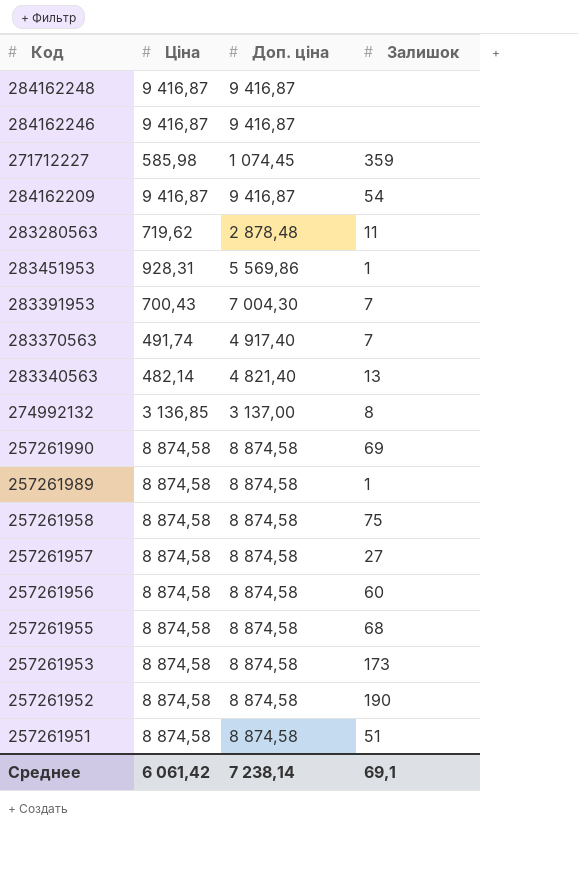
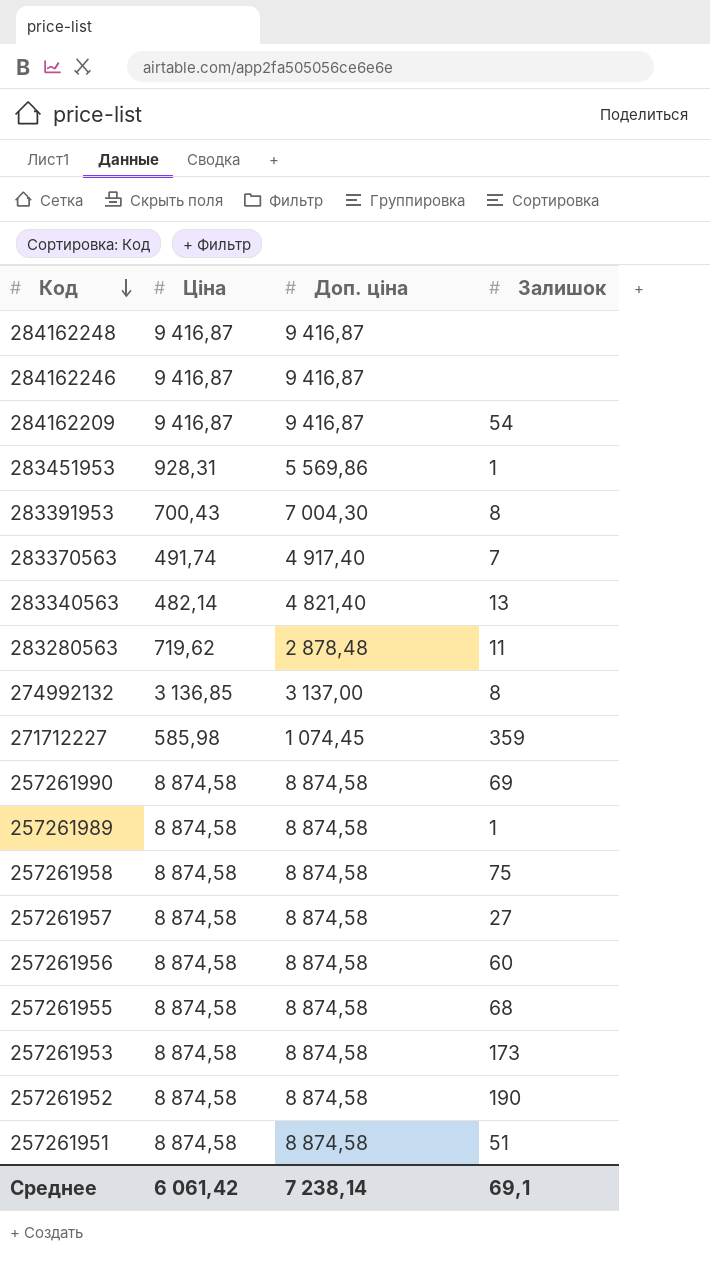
row order: none -> Код descending
283391953 | Залишок: 7 -> 8

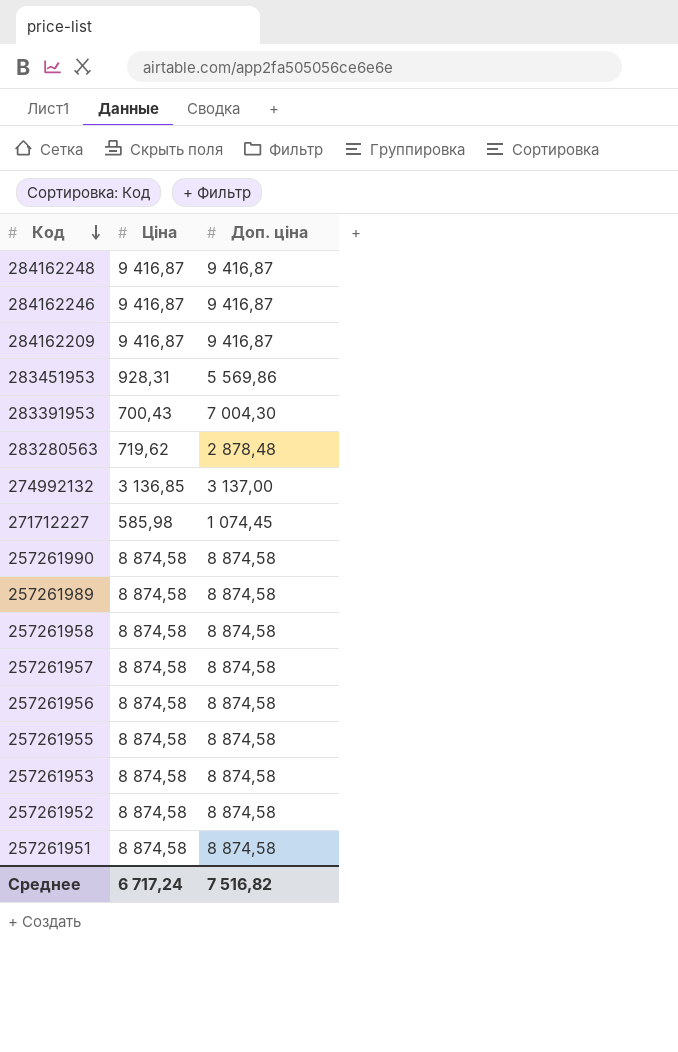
column Залишок | position: 4 -> none
row 283370563: 491,74 | 4 917,40 | 7 -> none
row 283340563: 482,14 | 4 821,40 | 13 -> none
Среднее | Ціна: 6 061,42 -> 6 717,24
Среднее | Доп. ціна: 7 238,14 -> 7 516,82

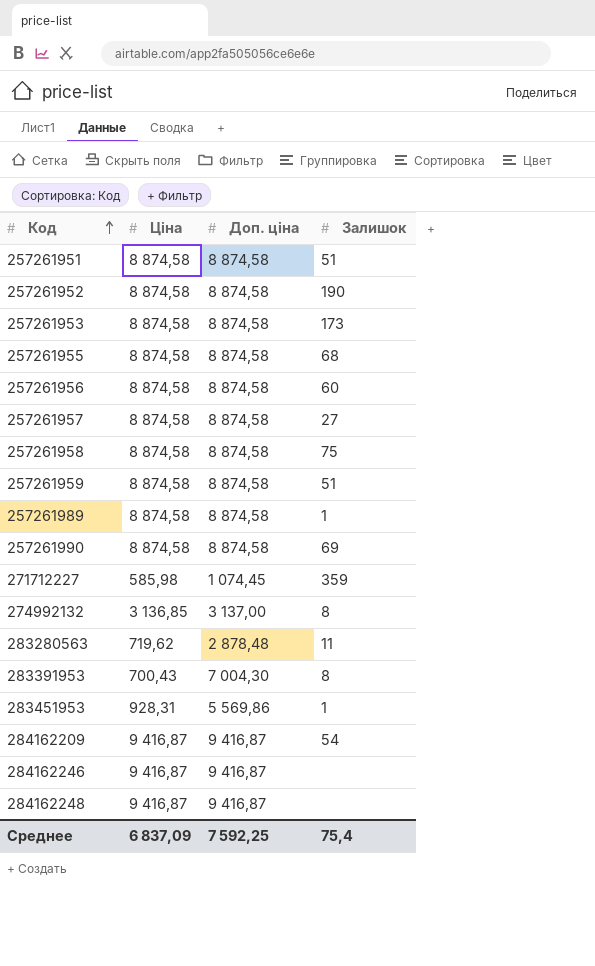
row order: Код descending -> Код ascending
column Залишок | position: none -> 4
row 257261959: none -> 8 874,58 | 8 874,58 | 51
Среднее | Ціна: 6 717,24 -> 6 837,09
Среднее | Доп. ціна: 7 516,82 -> 7 592,25

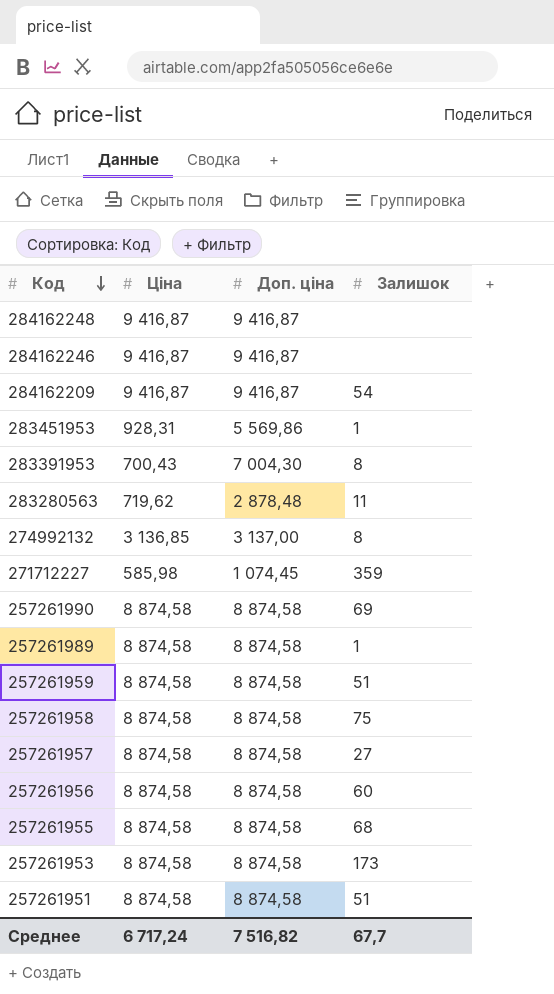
row order: Код ascending -> Код descending
row 257261952: 8 874,58 | 8 874,58 | 190 -> none
Среднее | Ціна: 6 837,09 -> 6 717,24
Среднее | Доп. ціна: 7 592,25 -> 7 516,82
Среднее | Залишок: 75,4 -> 67,7

